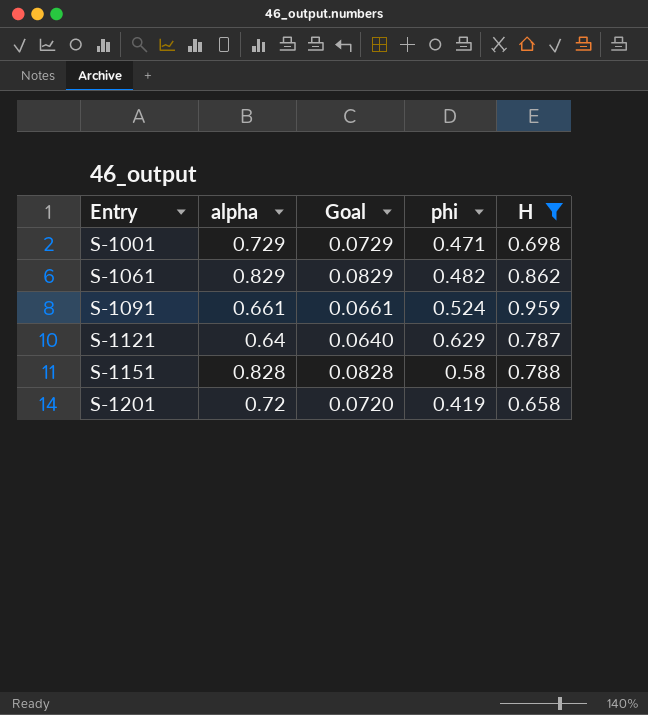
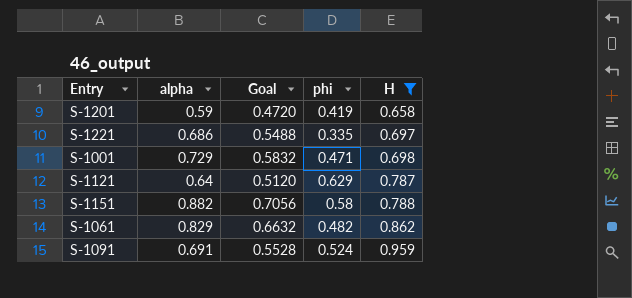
row order: Entry ascending -> H ascending
column Goal | formula: [alpha] * 0.1 -> [alpha] * 0.8
S-1201 | alpha: 0.72 -> 0.59
row S-1221: none -> 0.686 | 0.5488 | 0.335 | 0.697
S-1151 | alpha: 0.828 -> 0.882
S-1091 | alpha: 0.661 -> 0.691

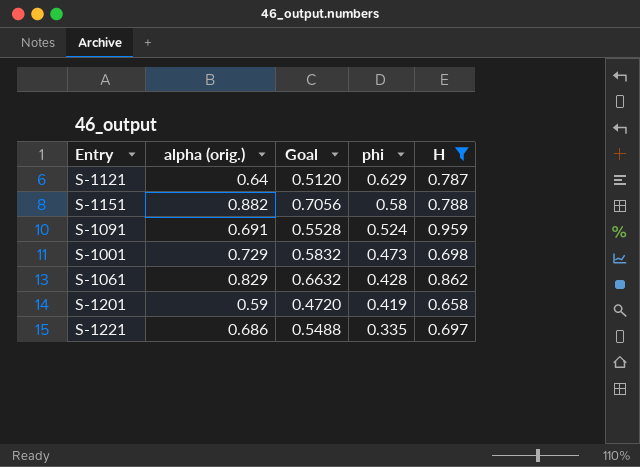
row order: H ascending -> phi descending
column name: alpha -> alpha (orig.)
S-1001 | phi: 0.471 -> 0.473
S-1061 | phi: 0.482 -> 0.428

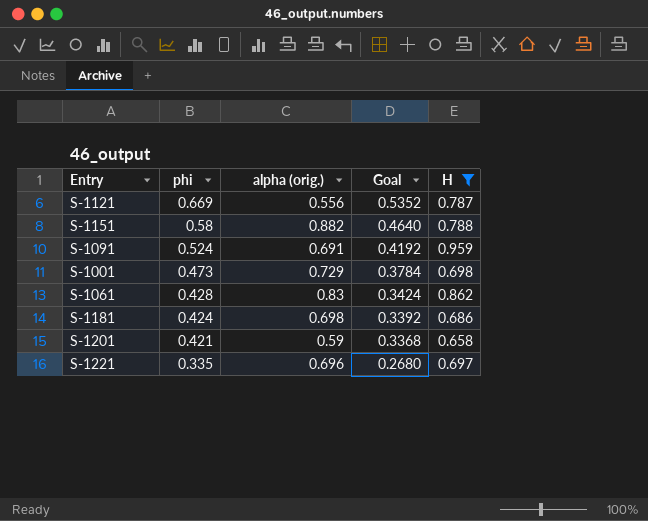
column phi | position: 4 -> 2
column Goal | formula: [alpha (orig.)] * 0.8 -> [phi] * 0.8
S-1121 | phi: 0.629 -> 0.669
S-1121 | alpha (orig.): 0.64 -> 0.556
S-1061 | alpha (orig.): 0.829 -> 0.83
row S-1181: none -> 0.424 | 0.698 | 0.3392 | 0.686
S-1201 | phi: 0.419 -> 0.421
S-1221 | alpha (orig.): 0.686 -> 0.696

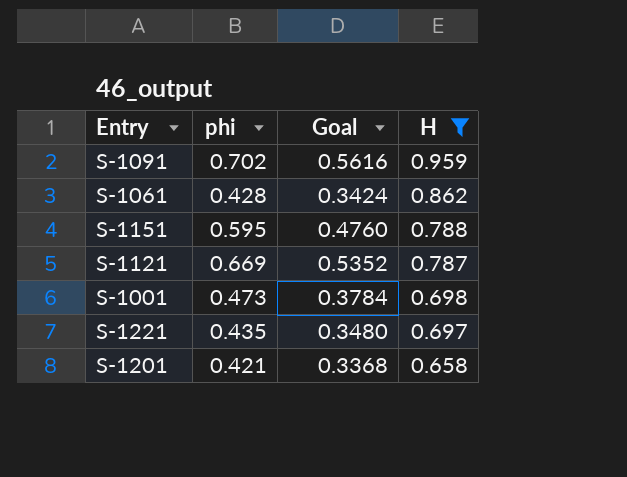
row order: phi descending -> H descending
column alpha (orig.) | position: 3 -> none
row S-1181: 0.424 | 0.698 | 0.3392 | 0.686 -> none
S-1091 | phi: 0.524 -> 0.702
S-1091 | Goal: 0.4192 -> 0.5616
S-1151 | phi: 0.58 -> 0.595
S-1151 | Goal: 0.4640 -> 0.4760
S-1221 | phi: 0.335 -> 0.435
S-1221 | Goal: 0.2680 -> 0.3480

